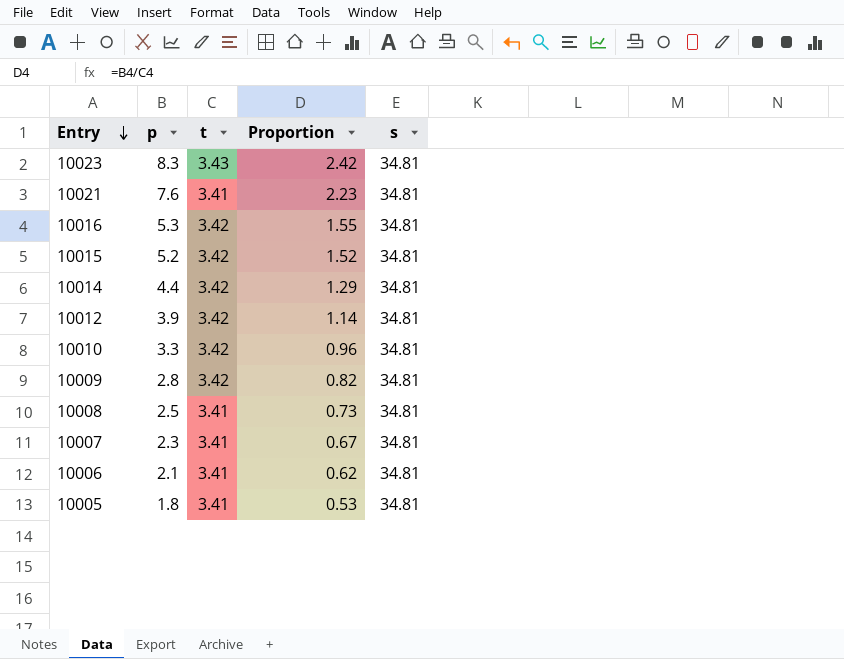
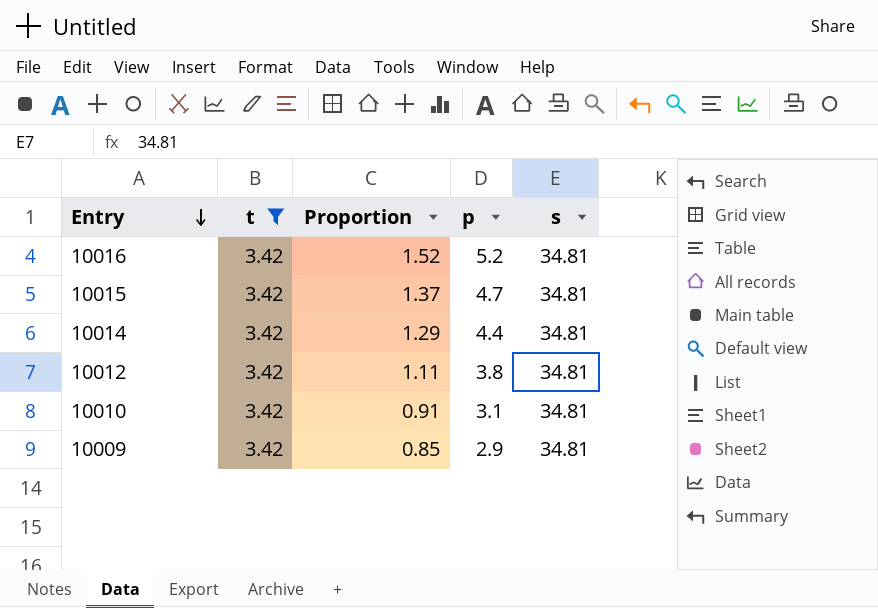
filter: none -> t = 3.42
column p | position: 2 -> 4
10016 | Proportion: 1.55 -> 1.52
10016 | p: 5.3 -> 5.2
10015 | Proportion: 1.52 -> 1.37
10015 | p: 5.2 -> 4.7
10012 | Proportion: 1.14 -> 1.11
10012 | p: 3.9 -> 3.8
10010 | Proportion: 0.96 -> 0.91
10010 | p: 3.3 -> 3.1
10009 | Proportion: 0.82 -> 0.85
10009 | p: 2.8 -> 2.9

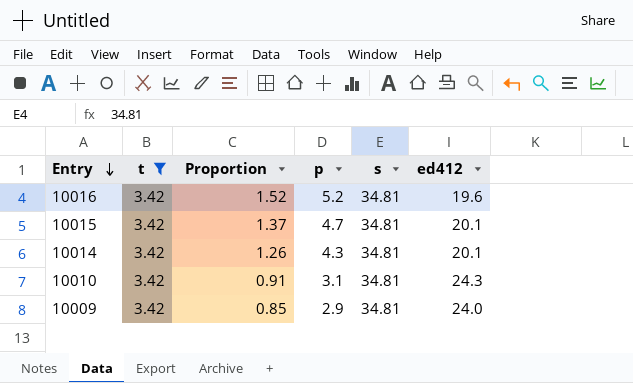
column ed412 | position: none -> 6
row 10012: 3.42 | 1.11 | 3.8 | 34.81 -> none
10014 | Proportion: 1.29 -> 1.26
10014 | p: 4.4 -> 4.3

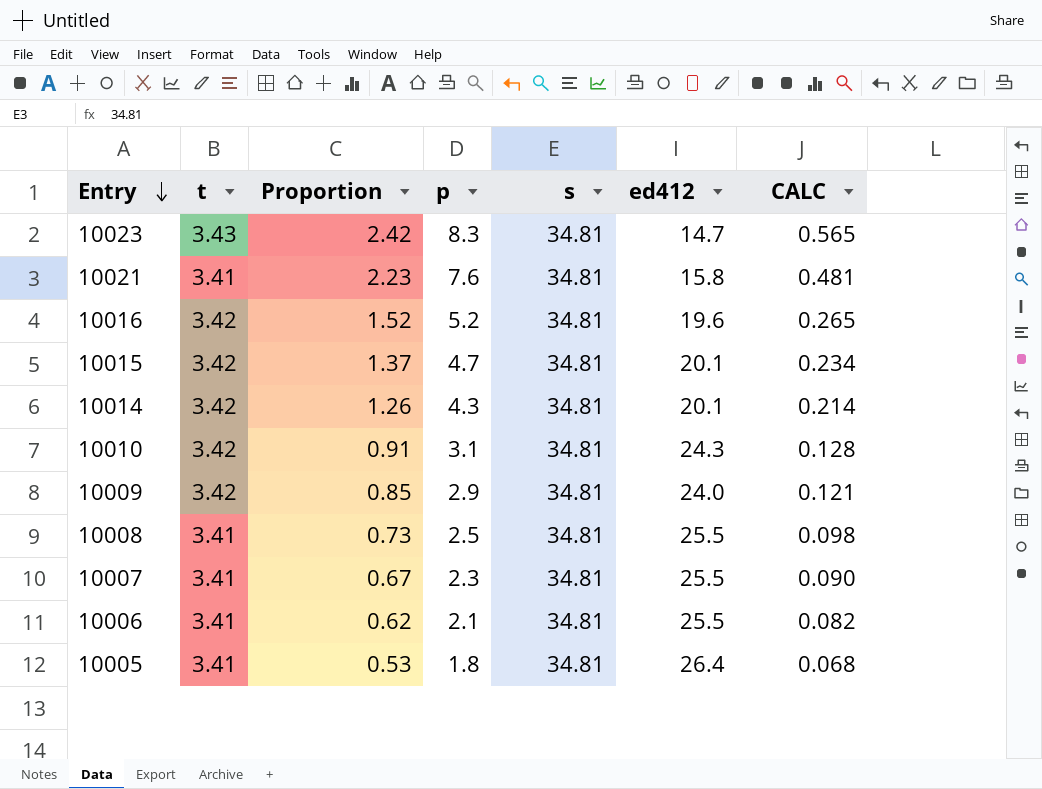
filter: t = 3.42 -> none
column CALC | formula: none -> [p] / [ed412]

